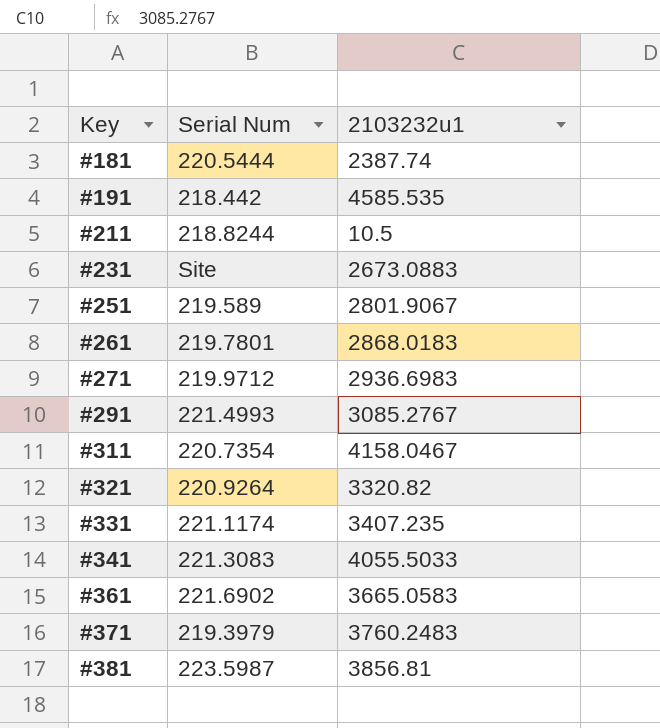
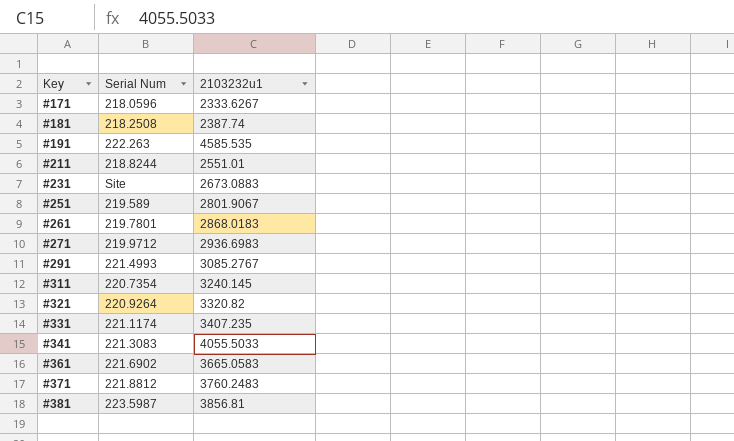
row #171: none -> 218.0596 | 2333.6267
#181 | Serial Num: 220.5444 -> 218.2508
#191 | Serial Num: 218.442 -> 222.263
#211 | 2103232u1: 10.5 -> 2551.01
#311 | 2103232u1: 4158.0467 -> 3240.145
#371 | Serial Num: 219.3979 -> 221.8812

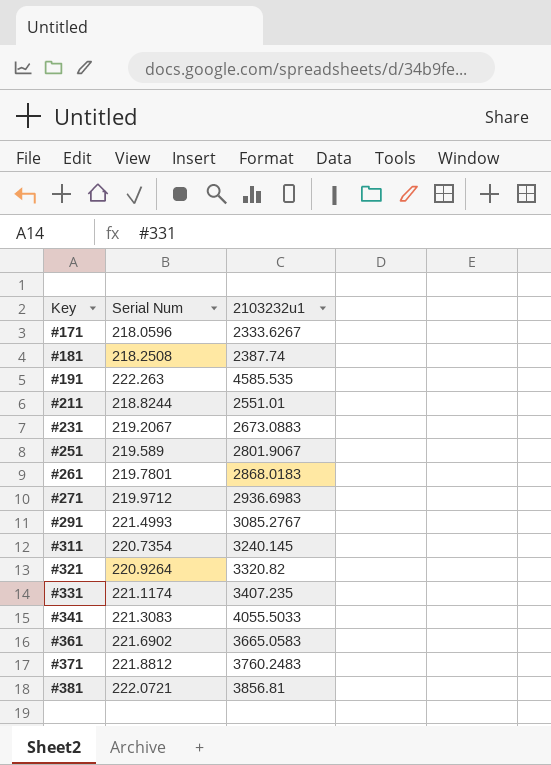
#231 | Serial Num: Site -> 219.2067
#381 | Serial Num: 223.5987 -> 222.0721

